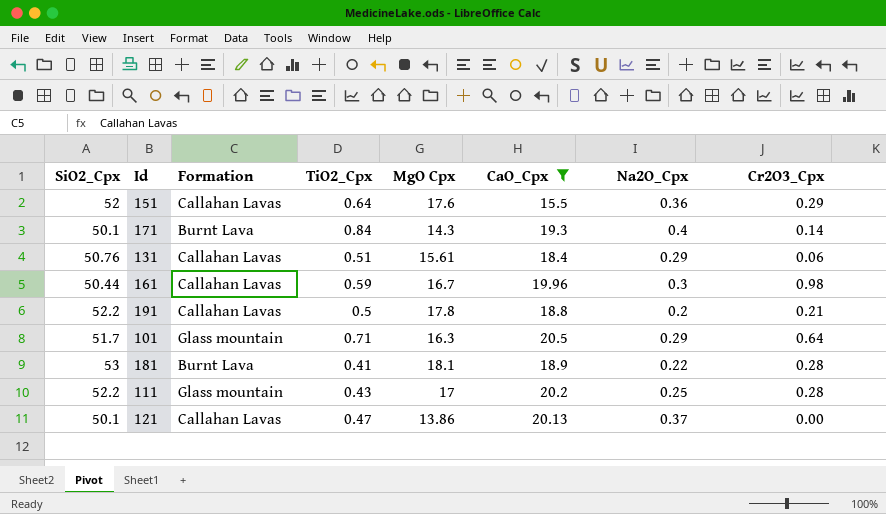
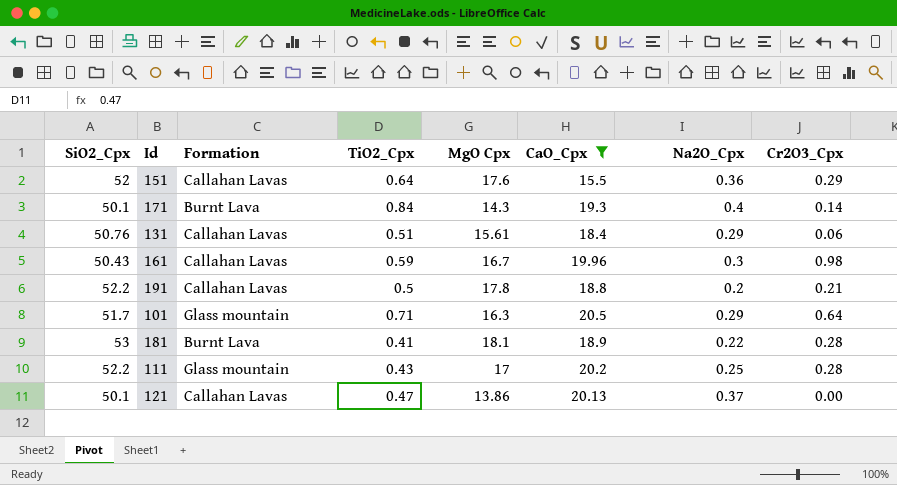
161 | SiO2_Cpx: 50.44 -> 50.43

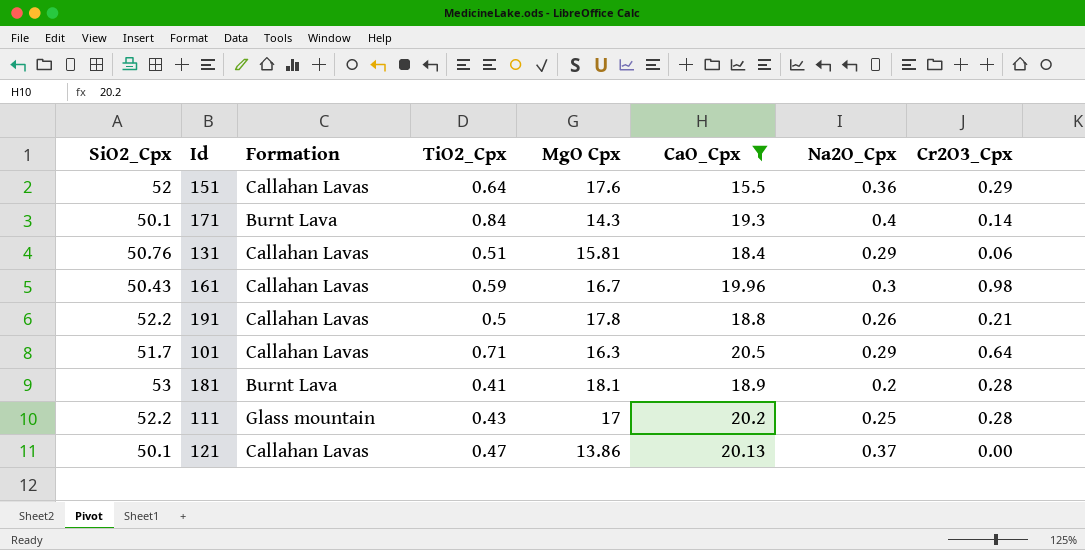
131 | MgO Cpx: 15.61 -> 15.81
191 | Na2O_Cpx: 0.2 -> 0.26
101 | Formation: Glass mountain -> Callahan Lavas
181 | Na2O_Cpx: 0.22 -> 0.2

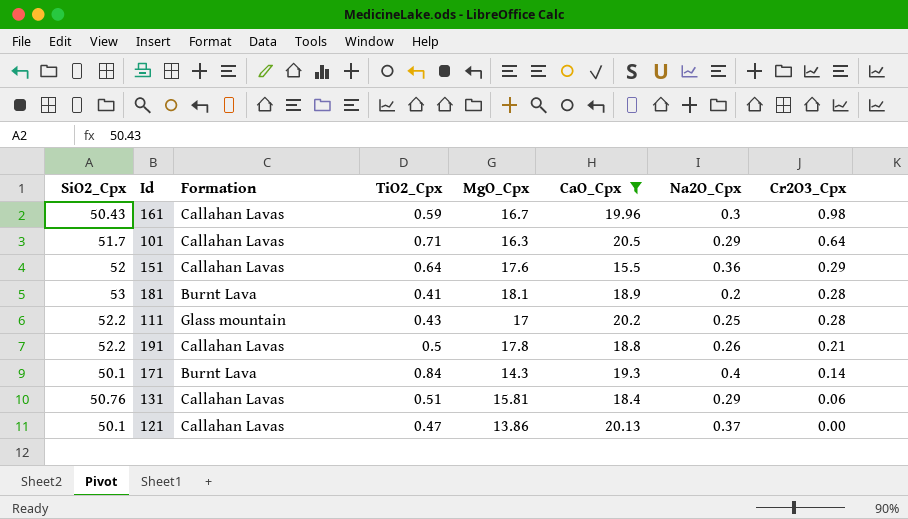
row order: none -> Cr2O3_Cpx descending
column name: MgO Cpx -> MgO_Cpx

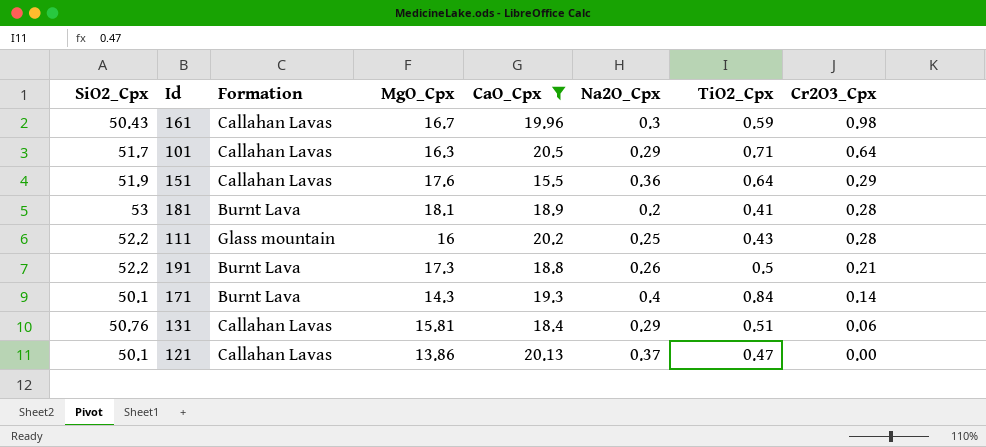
column TiO2_Cpx | position: 4 -> 7
151 | SiO2_Cpx: 52 -> 51.9
111 | MgO_Cpx: 17 -> 16
191 | Formation: Callahan Lavas -> Burnt Lava
191 | MgO_Cpx: 17.8 -> 17.3

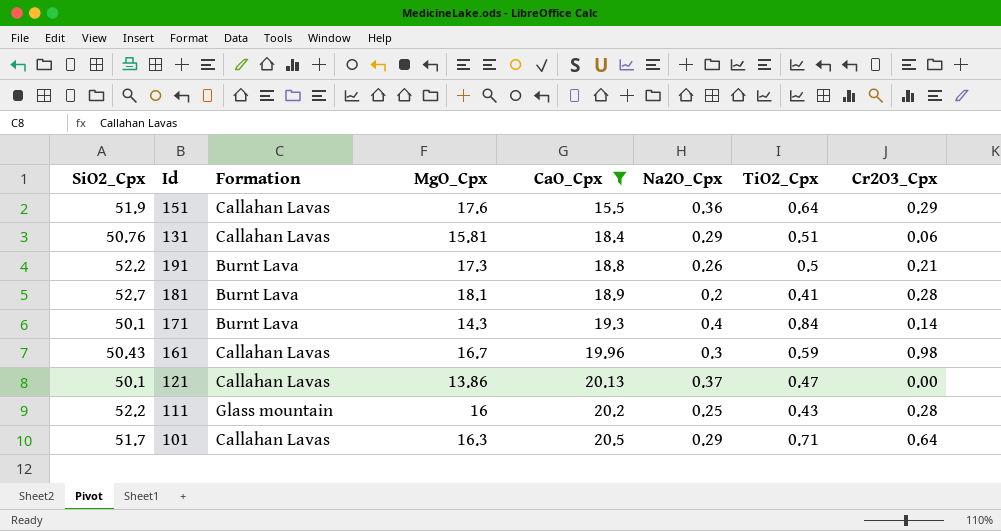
row order: Cr2O3_Cpx descending -> CaO_Cpx ascending
181 | SiO2_Cpx: 53 -> 52.7

